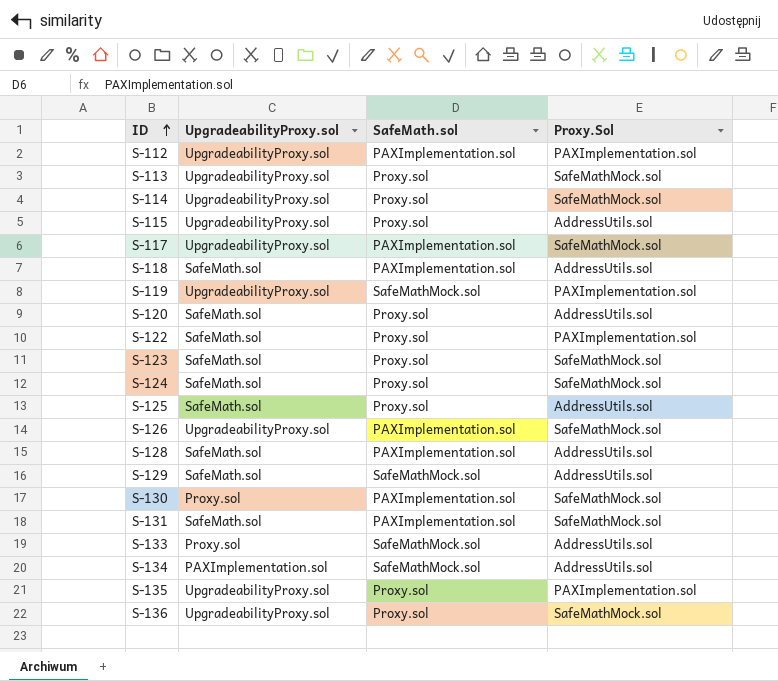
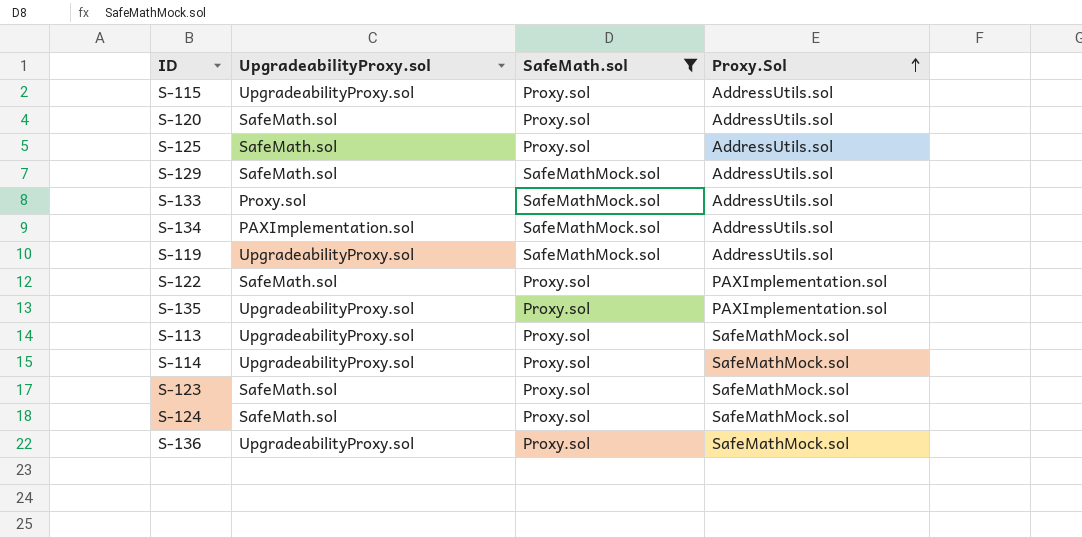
filter: none -> SafeMath.sol != PAXImplementation.sol
row order: ID ascending -> Proxy.Sol ascending
S-119 | Proxy.Sol: PAXImplementation.sol -> AddressUtils.sol

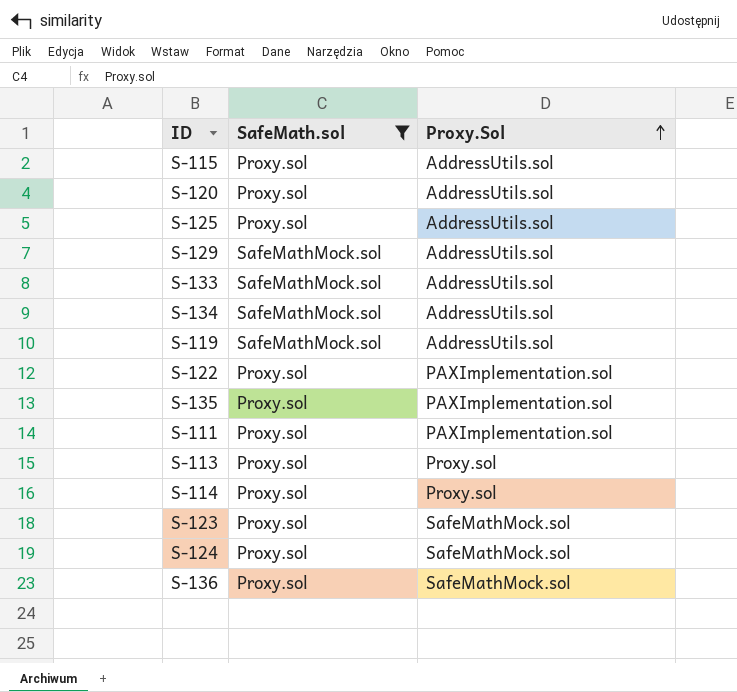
column UpgradeabilityProxy.sol | position: 2 -> none
row S-111: none -> Proxy.sol | PAXImplementation.sol
S-113 | Proxy.Sol: SafeMathMock.sol -> Proxy.sol
S-114 | Proxy.Sol: SafeMathMock.sol -> Proxy.sol

